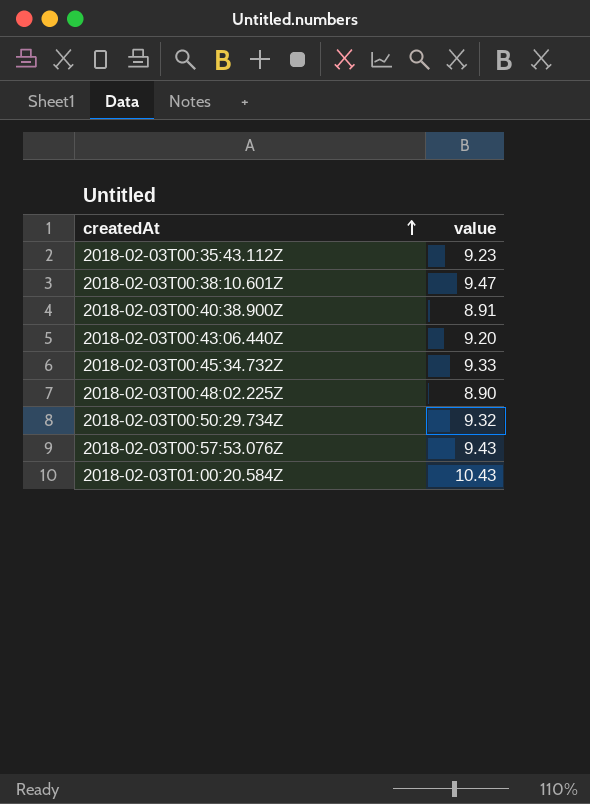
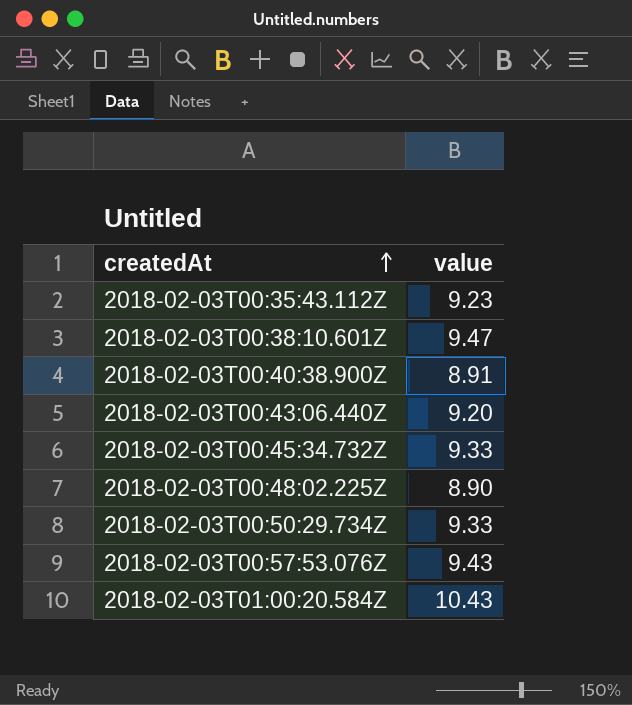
2018-02-03T00:50:29.734Z | value: 9.32 -> 9.33

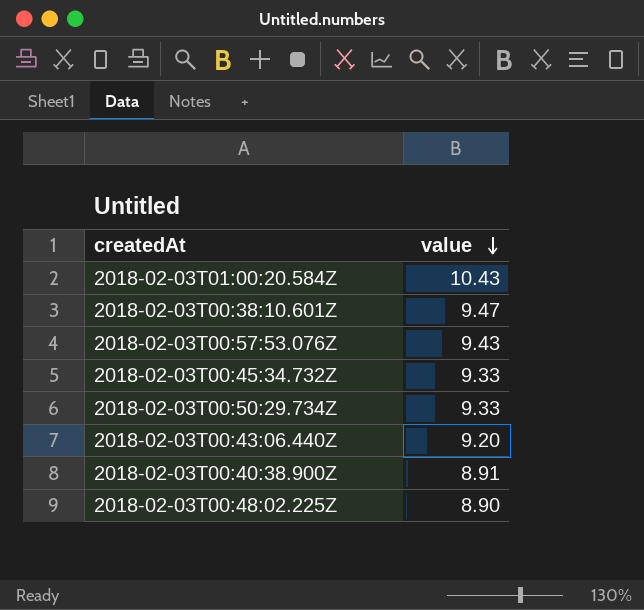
row order: createdAt ascending -> value descending
row 2018-02-03T00:35:43.112Z: 9.23 -> none

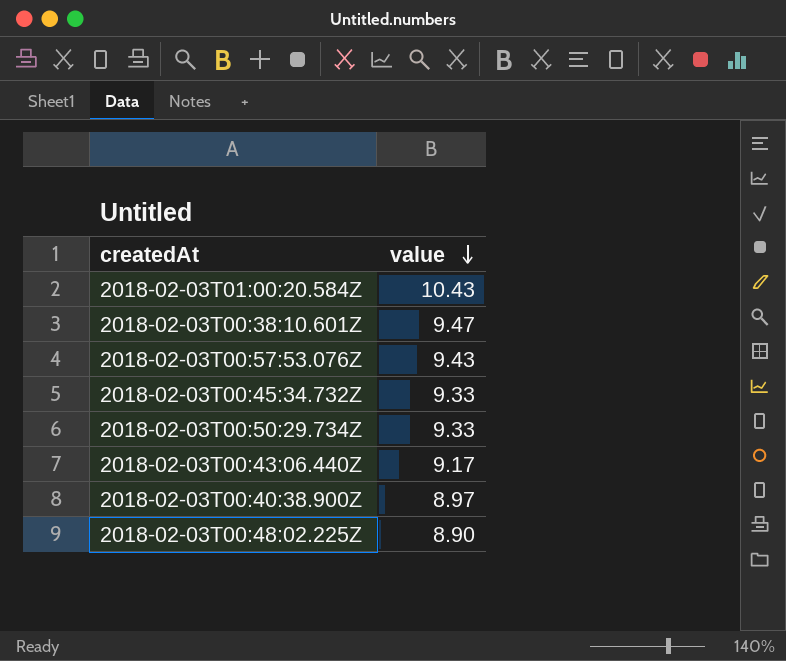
2018-02-03T00:43:06.440Z | value: 9.20 -> 9.17
2018-02-03T00:40:38.900Z | value: 8.91 -> 8.97

